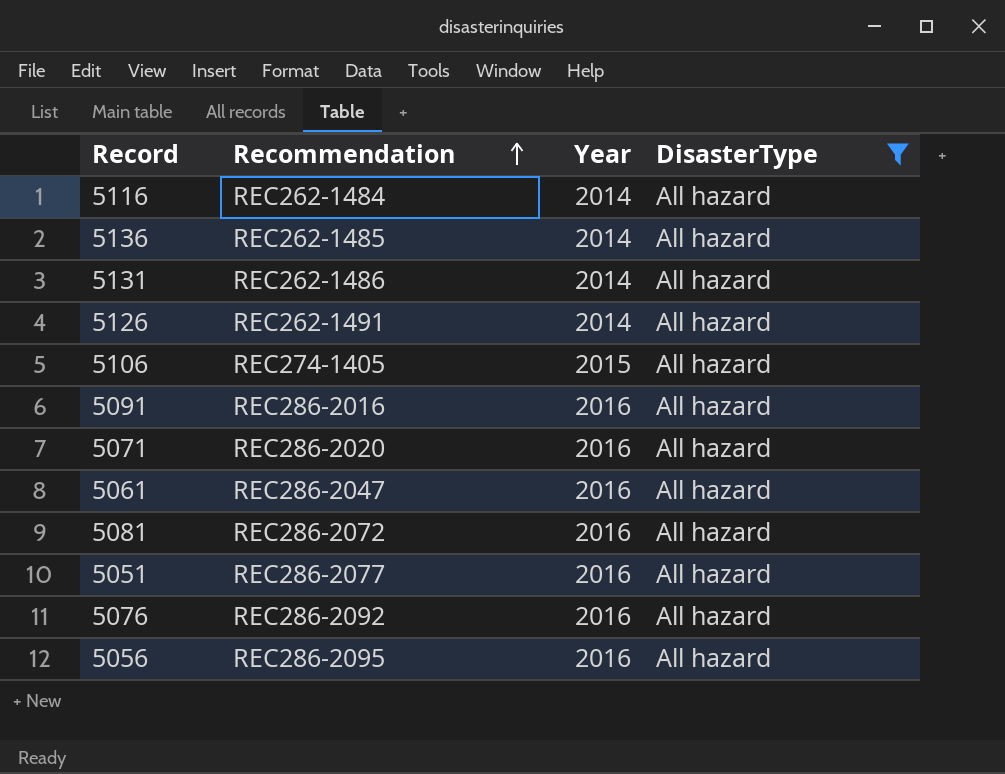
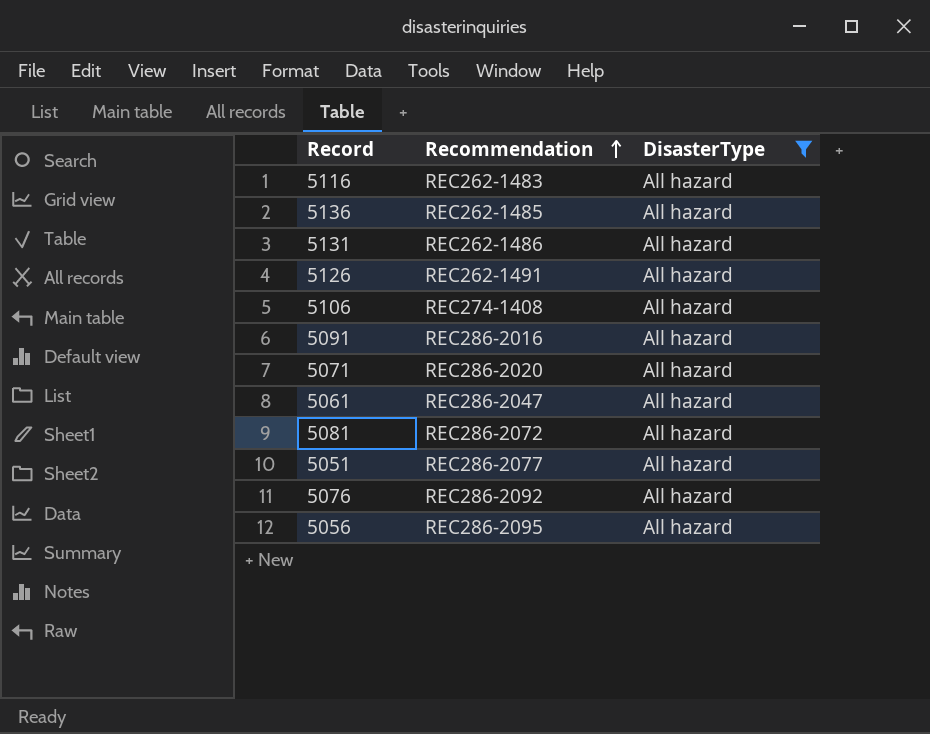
column Year | position: 3 -> none
5116 | Recommendation: REC262-1484 -> REC262-1483
5106 | Recommendation: REC274-1405 -> REC274-1408

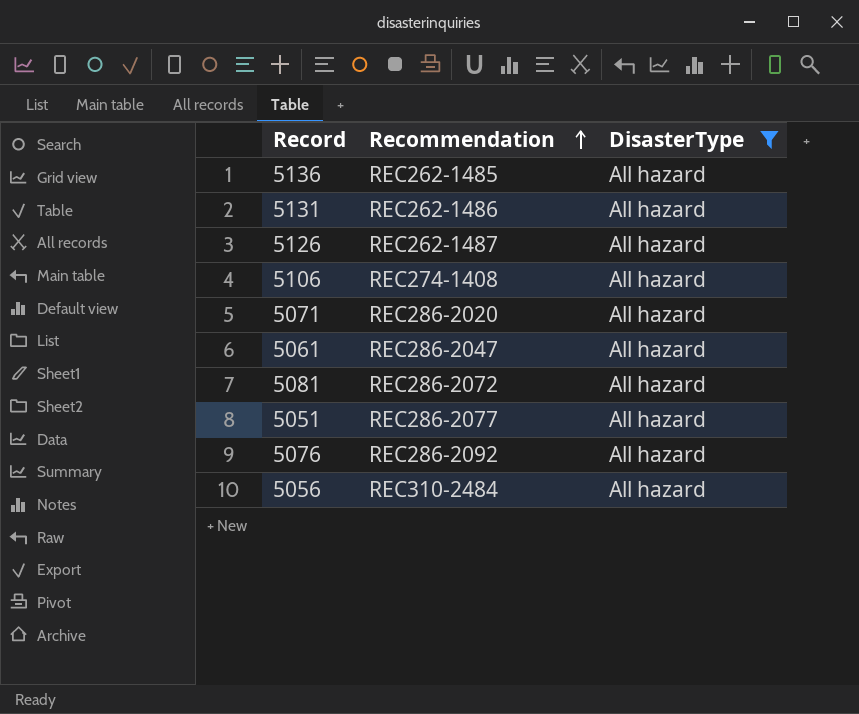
row 5116: REC262-1483 | All hazard -> none
row 5091: REC286-2016 | All hazard -> none
5126 | Recommendation: REC262-1491 -> REC262-1487
5056 | Recommendation: REC286-2095 -> REC310-2484

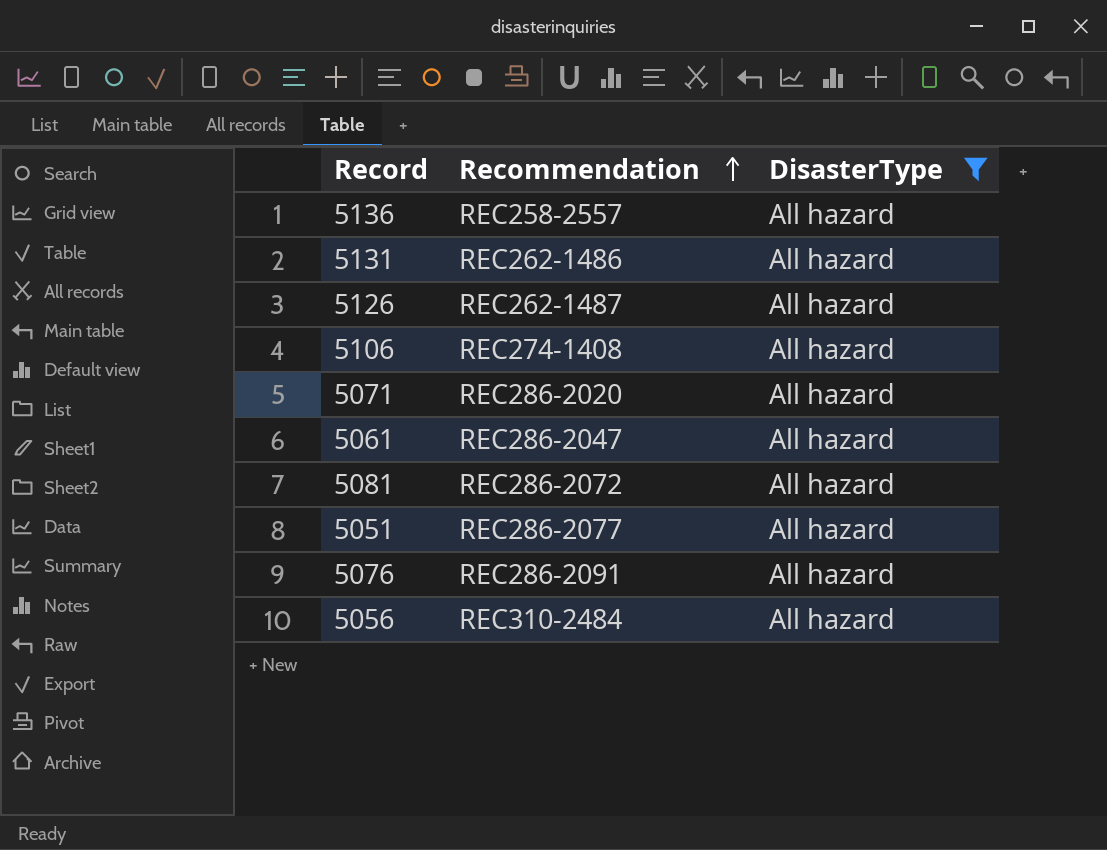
5136 | Recommendation: REC262-1485 -> REC258-2557
5076 | Recommendation: REC286-2092 -> REC286-2091

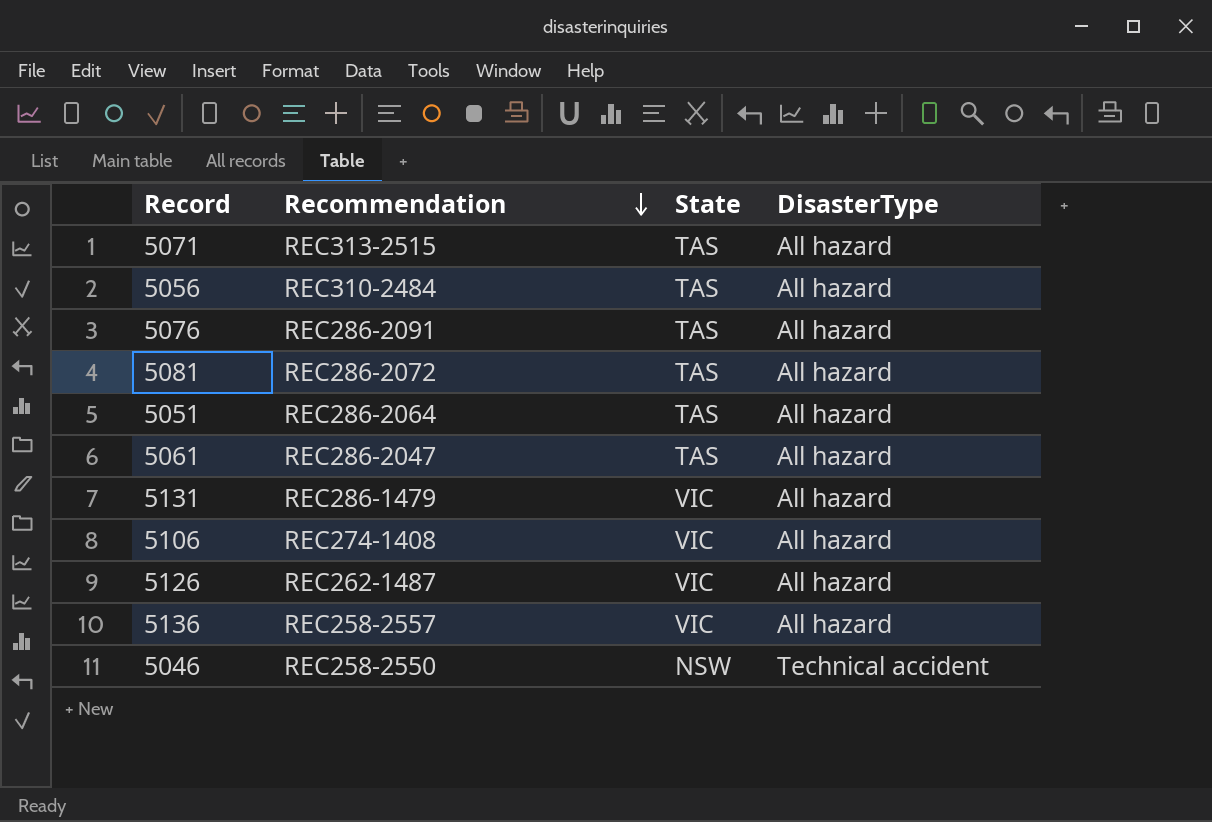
filter: DisasterType = All hazard -> none
row order: Recommendation ascending -> Recommendation descending
column State | position: none -> 3
5071 | Recommendation: REC286-2020 -> REC313-2515
5051 | Recommendation: REC286-2077 -> REC286-2064
5131 | Recommendation: REC262-1486 -> REC286-1479

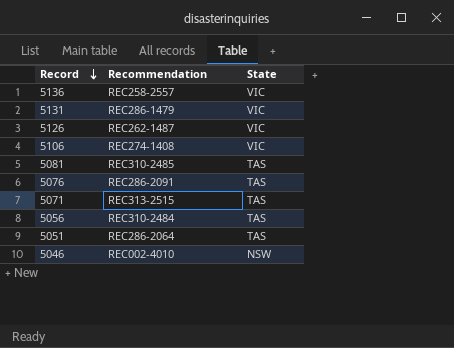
row order: Recommendation descending -> Record descending
column DisasterType | position: 4 -> none
row 5061: REC286-2047 | TAS | All hazard -> none
5081 | Recommendation: REC286-2072 -> REC310-2485
5046 | Recommendation: REC258-2550 -> REC002-4010

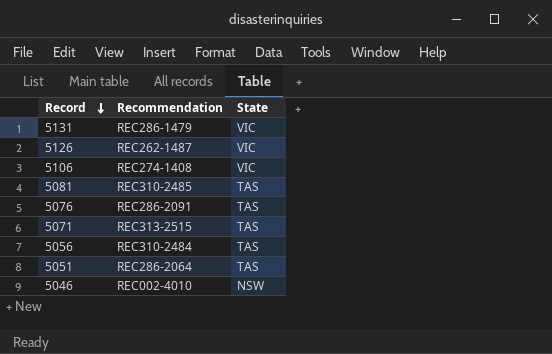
row 5136: REC258-2557 | VIC -> none

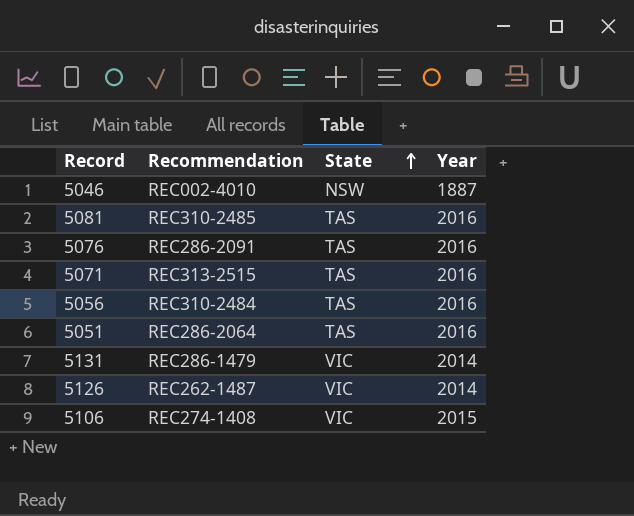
row order: Record descending -> State ascending
column Year | position: none -> 4

